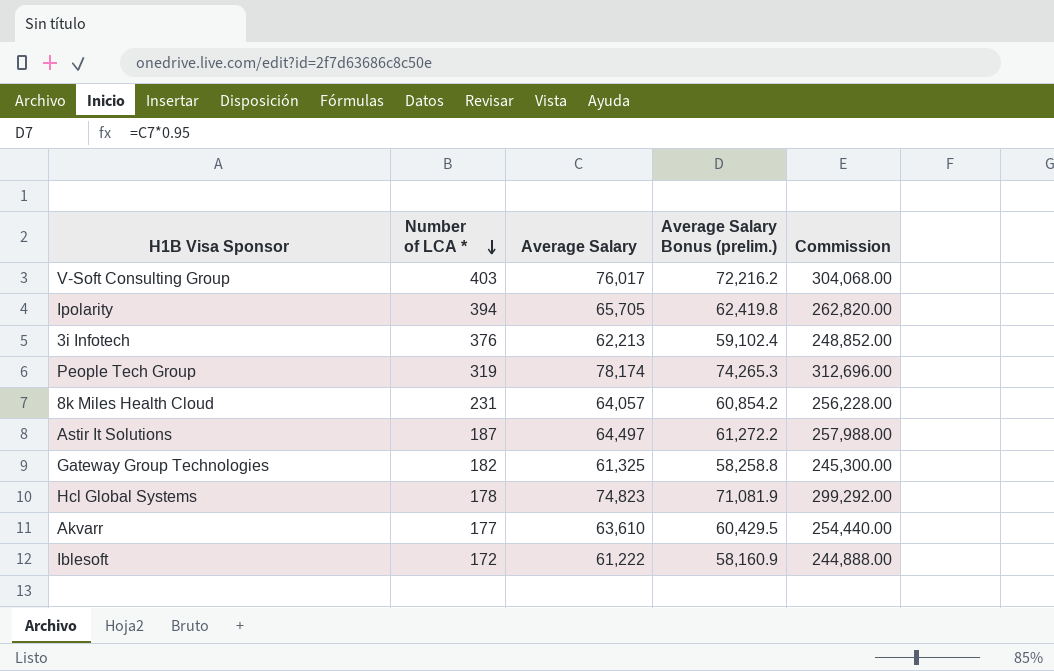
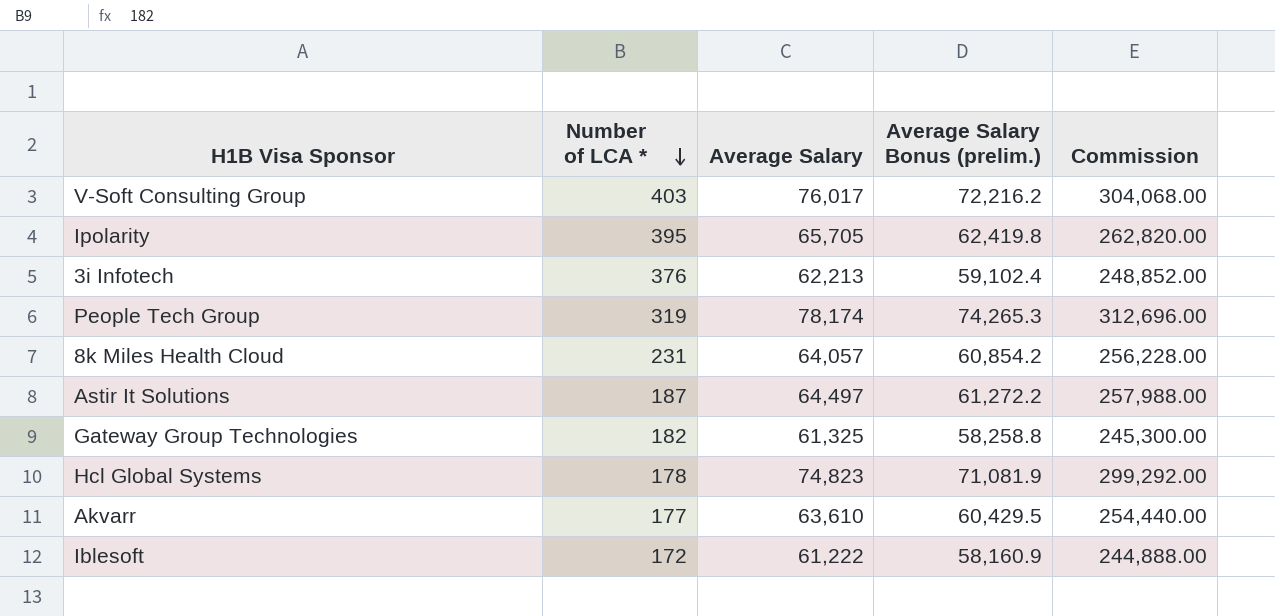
Ipolarity | Number of LCA *: 394 -> 395

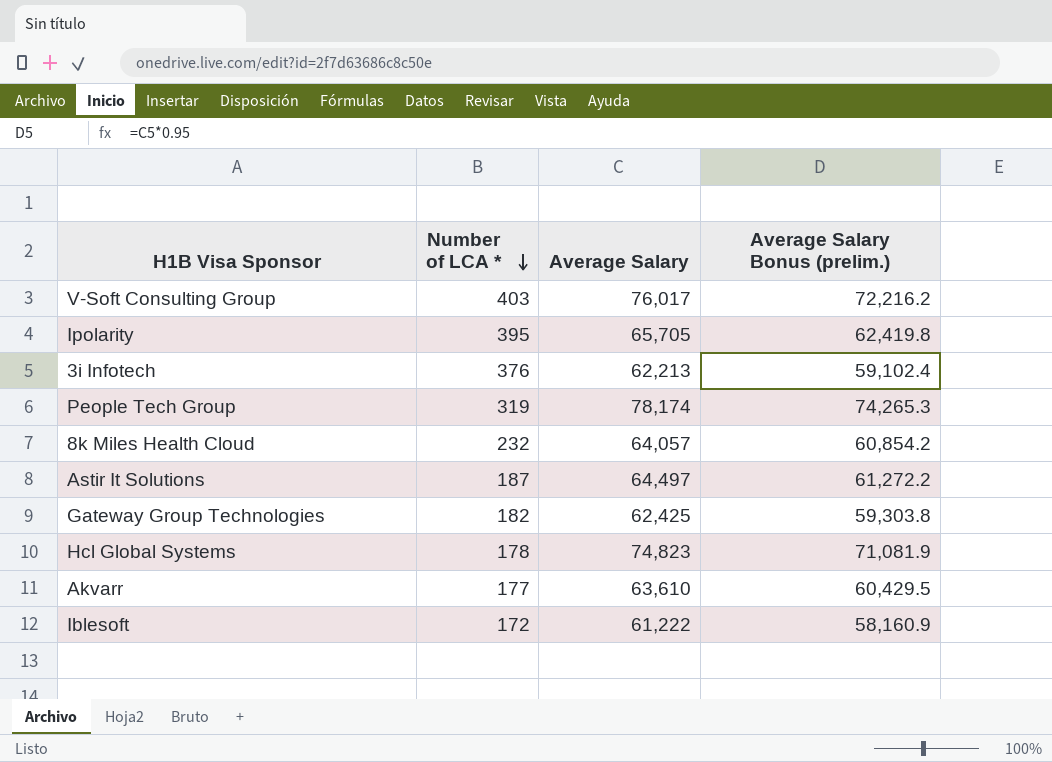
column Commission | formula: [Average Salary] * 4 -> none
8k Miles Health Cloud | Number of LCA *: 231 -> 232
Gateway Group Technologies | Average Salary: 61,325 -> 62,425
Gateway Group Technologies | Average Salary Bonus (prelim.): 58,258.8 -> 59,303.8

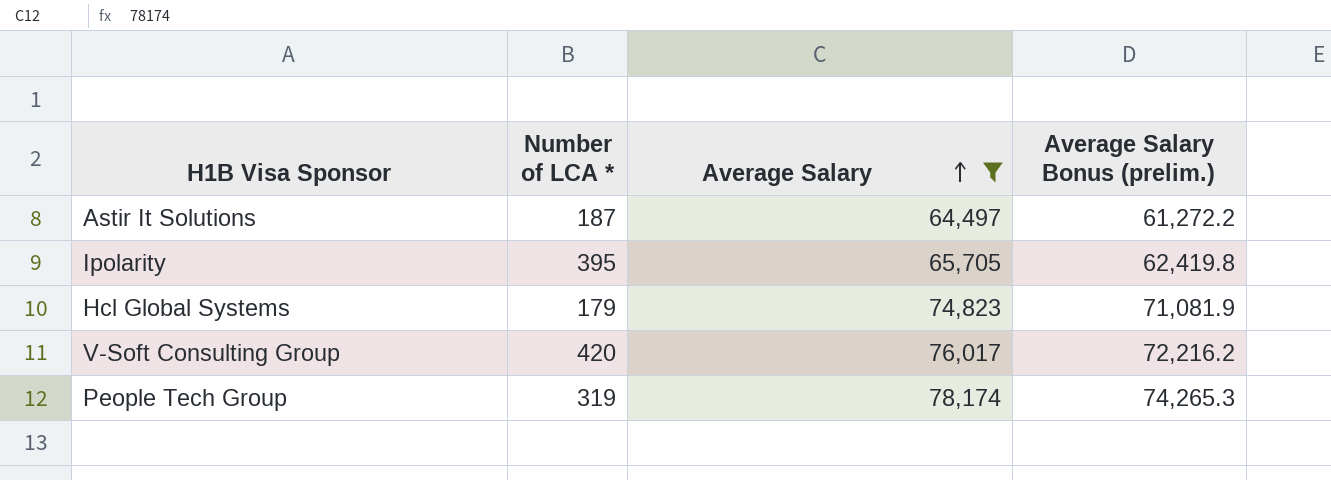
filter: none -> Average Salary >= 64,497
row order: Number of LCA * descending -> Average Salary ascending
Hcl Global Systems | Number of LCA *: 178 -> 179
V-Soft Consulting Group | Number of LCA *: 403 -> 420

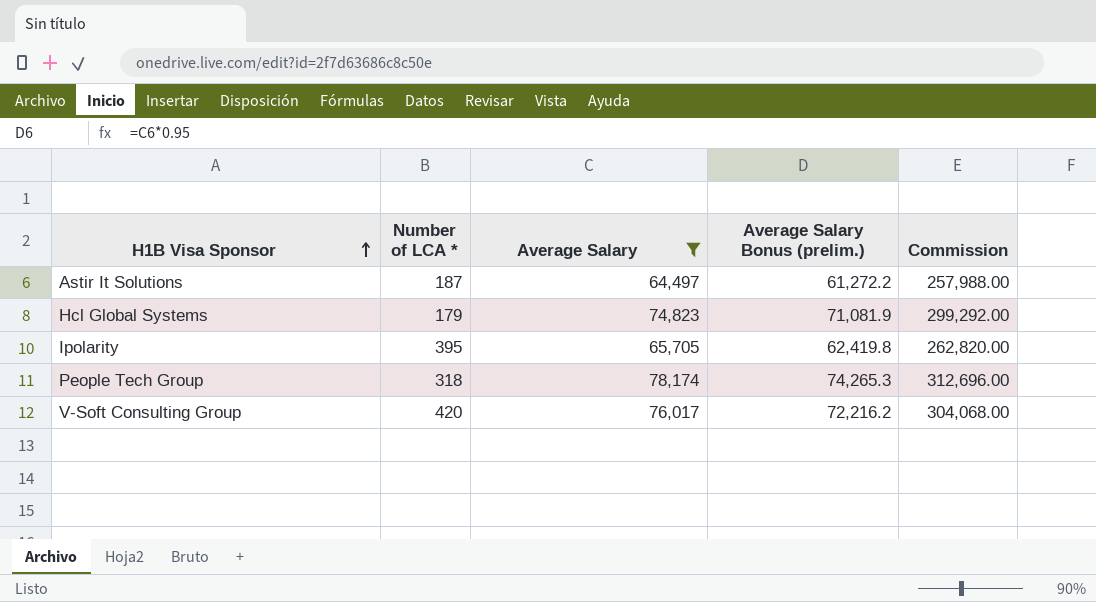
row order: Average Salary ascending -> H1B Visa Sponsor ascending
column Commission | formula: none -> [Average Salary] * 4
People Tech Group | Number of LCA *: 319 -> 318

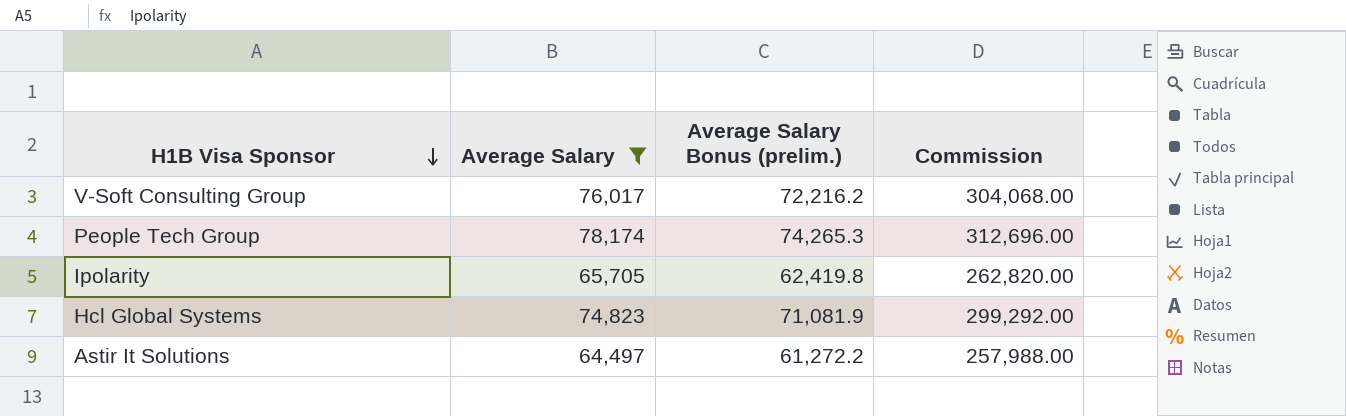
row order: H1B Visa Sponsor ascending -> H1B Visa Sponsor descending
column Number of LCA * | position: 2 -> none

